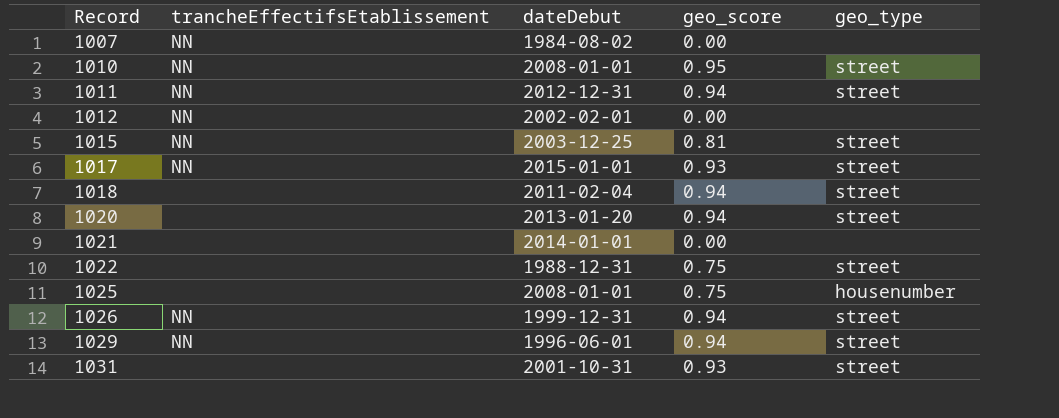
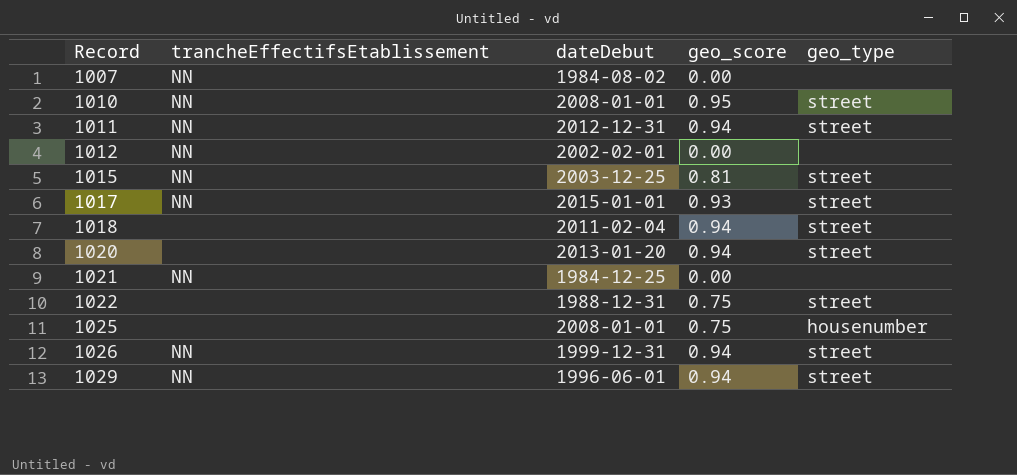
row 1031: none | 2001-10-31 | 0.93 | street -> none
1021 | trancheEffectifsEtablissement: none -> NN
1021 | dateDebut: 2014-01-01 -> 1984-12-25

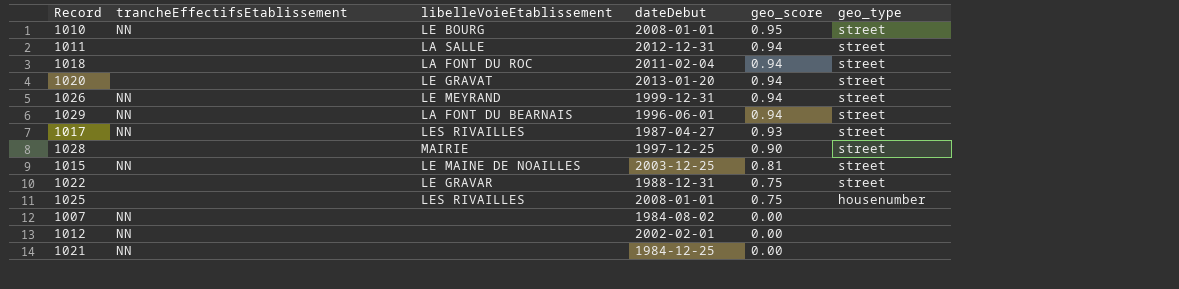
row order: Record ascending -> geo_score descending
column libelleVoieEtablissement | position: none -> 3
1011 | trancheEffectifsEtablissement: NN -> none
1017 | dateDebut: 2015-01-01 -> 1987-04-27
row 1028: none -> none | MAIRIE | 1997-12-25 | 0.90 | street

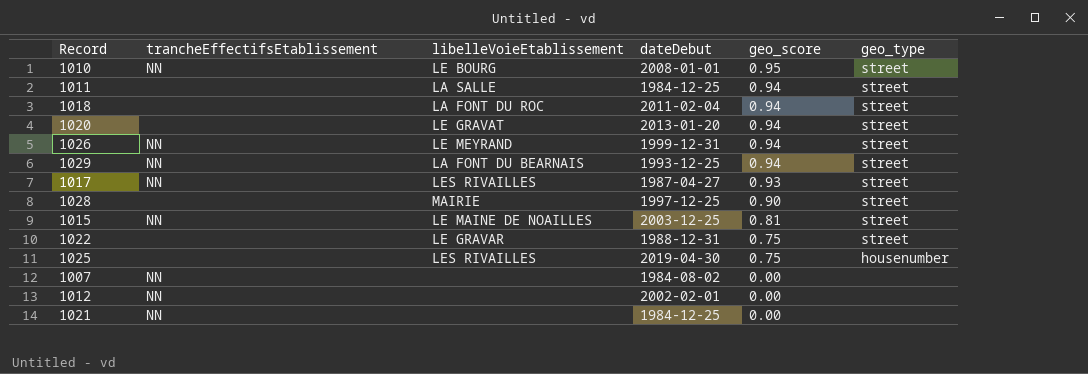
1011 | dateDebut: 2012-12-31 -> 1984-12-25
1029 | dateDebut: 1996-06-01 -> 1993-12-25
1025 | dateDebut: 2008-01-01 -> 2019-04-30

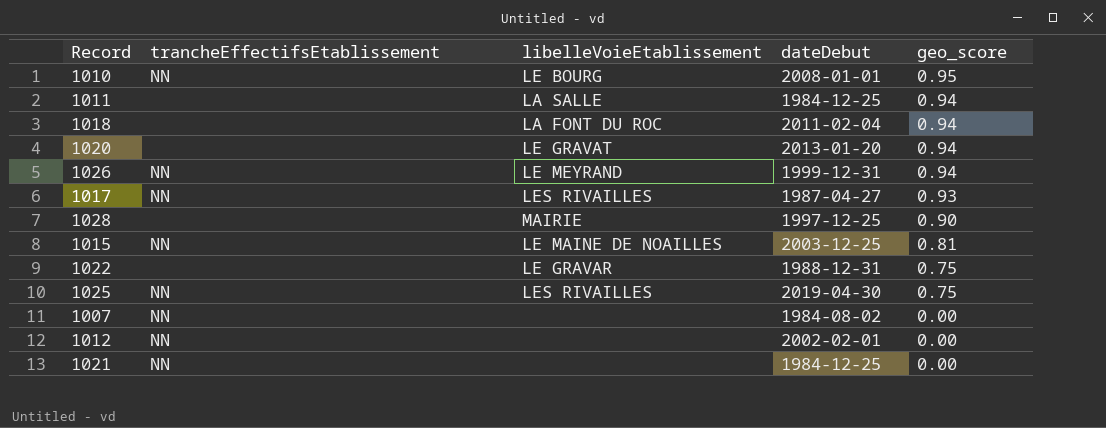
column geo_type | position: 6 -> none
row 1029: NN | LA FONT DU BEARNAIS | 1993-12-25 | 0.94 | street -> none
1025 | trancheEffectifsEtablissement: none -> NN

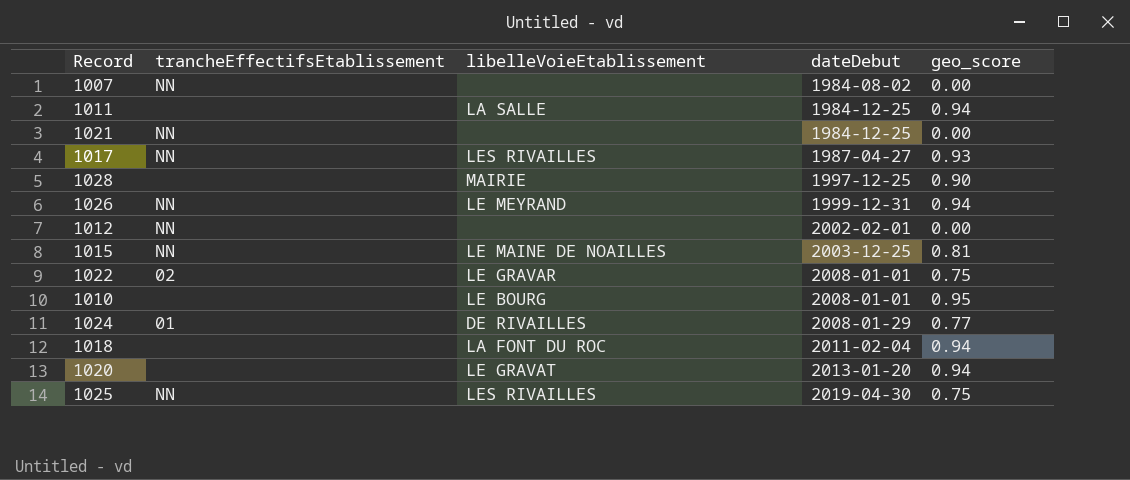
row order: geo_score descending -> dateDebut ascending
1022 | trancheEffectifsEtablissement: none -> 02
1022 | dateDebut: 1988-12-31 -> 2008-01-01
1010 | trancheEffectifsEtablissement: NN -> none
row 1024: none -> 01 | DE RIVAILLES | 2008-01-29 | 0.77

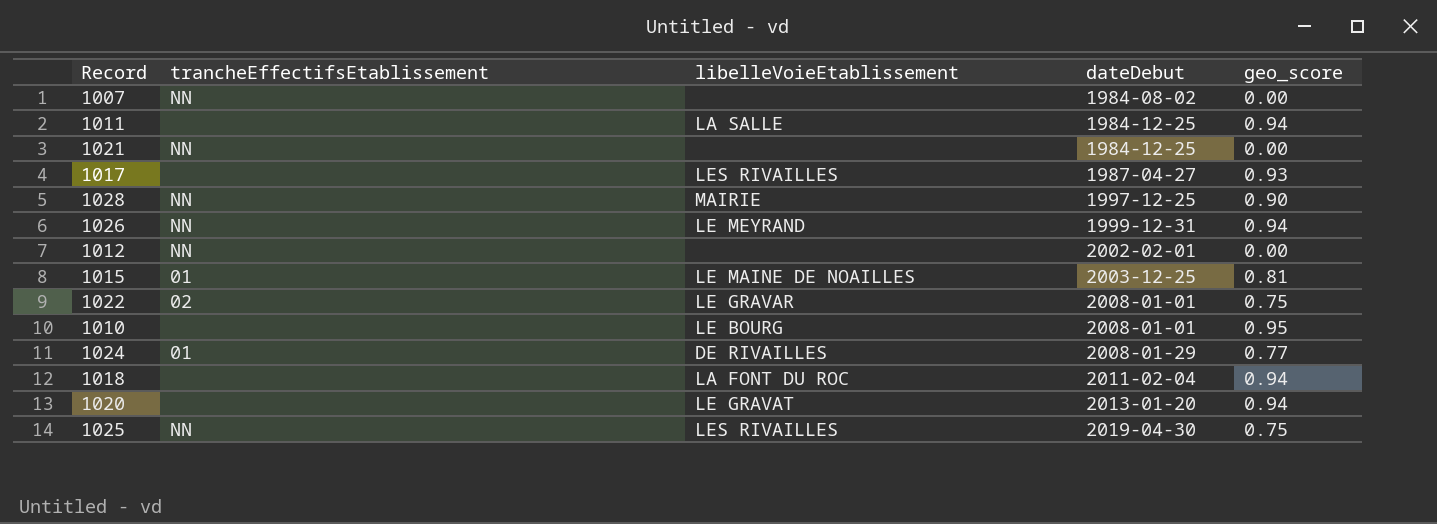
1017 | trancheEffectifsEtablissement: NN -> none
1028 | trancheEffectifsEtablissement: none -> NN
1015 | trancheEffectifsEtablissement: NN -> 01

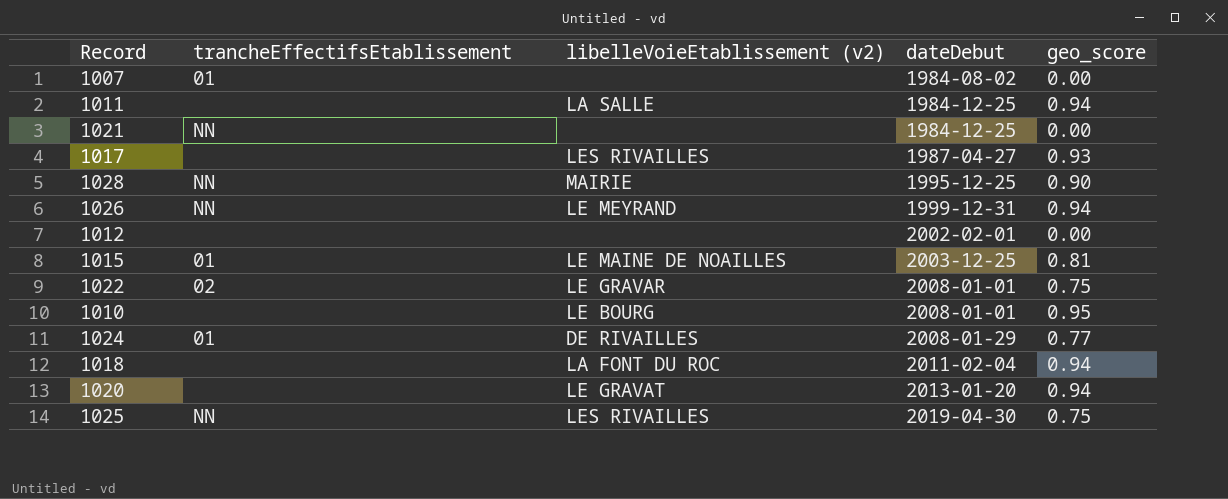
column name: libelleVoieEtablissement -> libelleVoieEtablissement (v2)
1007 | trancheEffectifsEtablissement: NN -> 01
1028 | dateDebut: 1997-12-25 -> 1995-12-25
1012 | trancheEffectifsEtablissement: NN -> none

